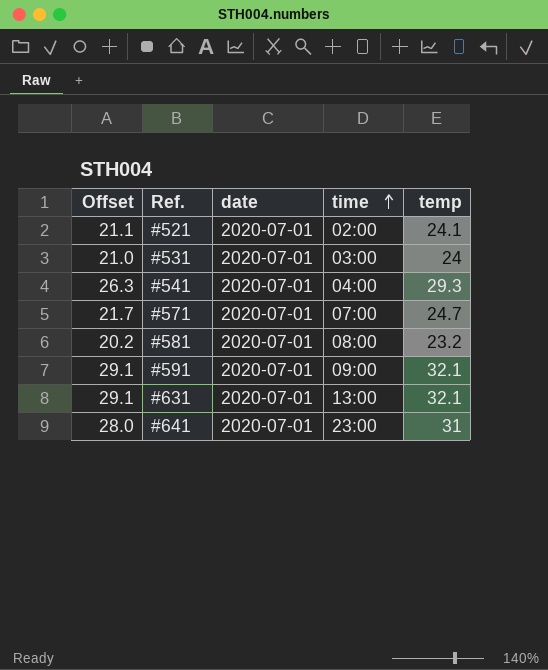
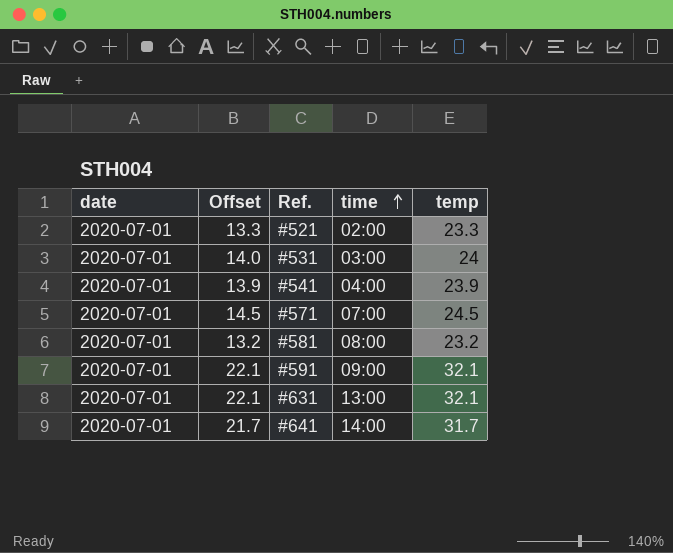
column date | position: 3 -> 1
column Offset | formula: [temp] - 3 -> [temp] - 10
#521 | temp: 24.1 -> 23.3
#541 | temp: 29.3 -> 23.9
#571 | temp: 24.7 -> 24.5
#641 | time: 23:00 -> 14:00
#641 | temp: 31 -> 31.7

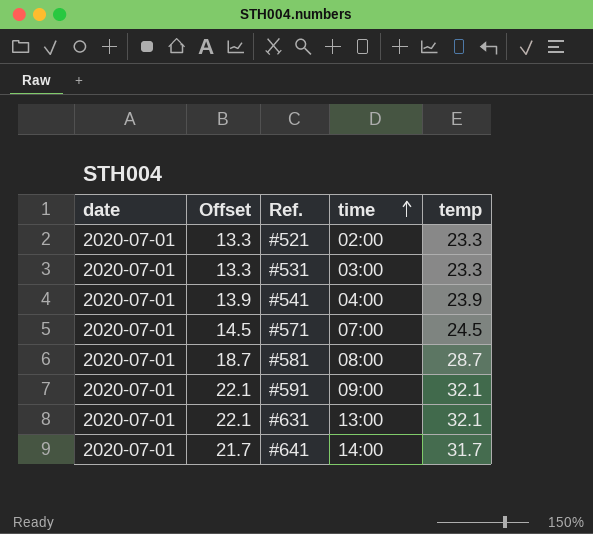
#531 | Offset: 14.0 -> 13.3
#531 | temp: 24 -> 23.3
#581 | Offset: 13.2 -> 18.7
#581 | temp: 23.2 -> 28.7

